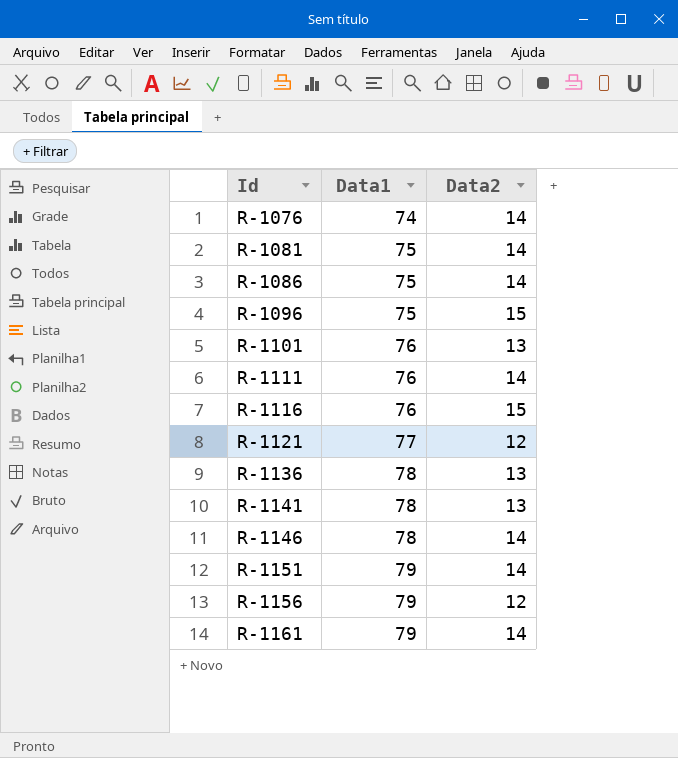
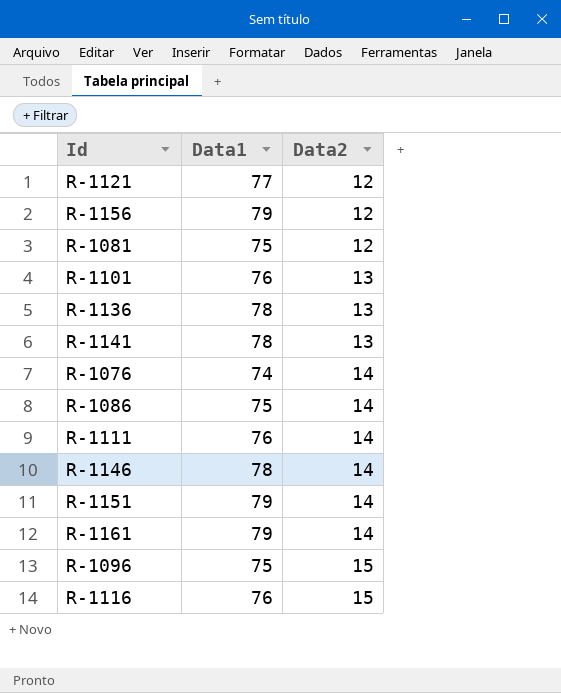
row order: Id ascending -> Data2 ascending
R-1081 | Data2: 14 -> 12

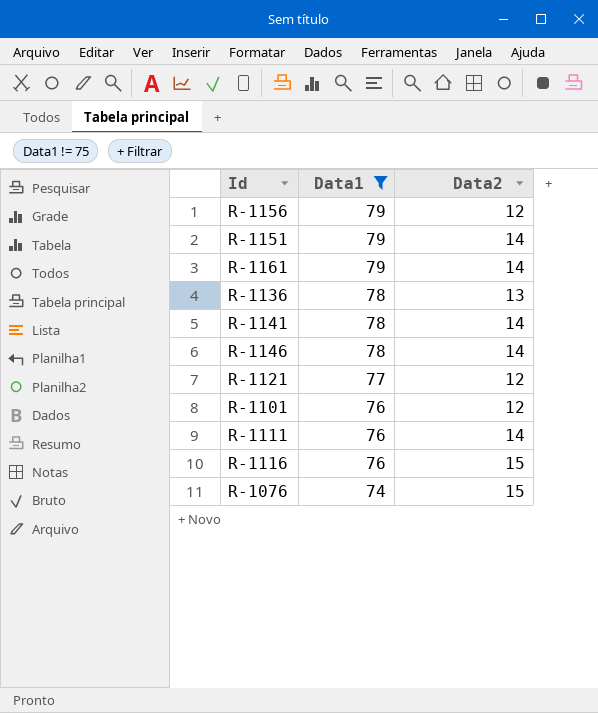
filter: none -> Data1 != 75
row order: Data2 ascending -> Data1 descending
R-1141 | Data2: 13 -> 14
R-1101 | Data2: 13 -> 12
R-1076 | Data2: 14 -> 15

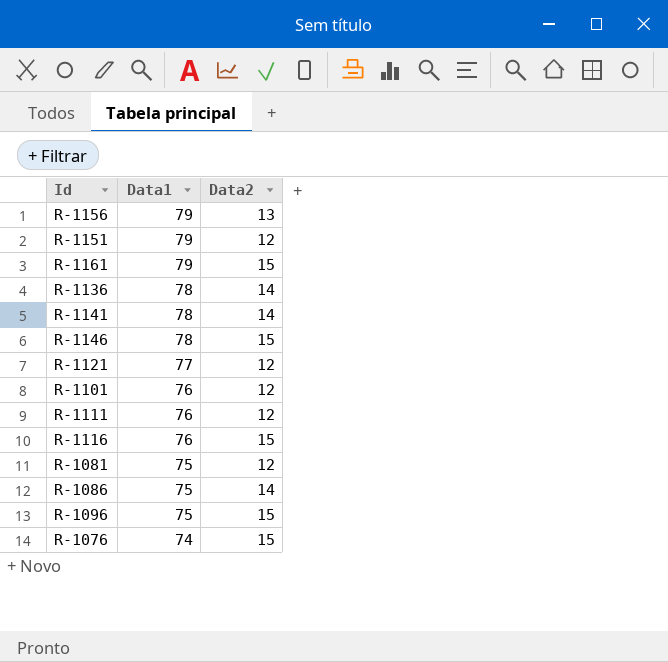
filter: Data1 != 75 -> none
R-1156 | Data2: 12 -> 13
R-1151 | Data2: 14 -> 12
R-1161 | Data2: 14 -> 15
R-1136 | Data2: 13 -> 14
R-1146 | Data2: 14 -> 15
R-1111 | Data2: 14 -> 12

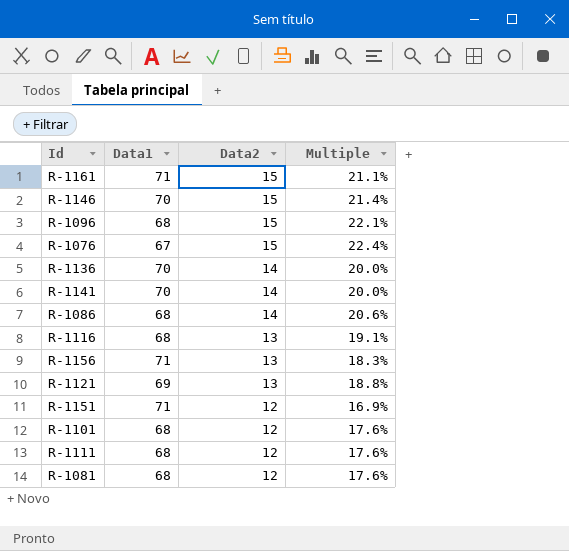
row order: Data1 descending -> Data2 descending
column Multiple | formula: none -> [Data2] / [Data1]
R-1161 | Data1: 79 -> 71
R-1146 | Data1: 78 -> 70
R-1096 | Data1: 75 -> 68
R-1076 | Data1: 74 -> 67
R-1136 | Data1: 78 -> 70
R-1141 | Data1: 78 -> 70
R-1086 | Data1: 75 -> 68
R-1116 | Data1: 76 -> 68
R-1116 | Data2: 15 -> 13
R-1156 | Data1: 79 -> 71
R-1121 | Data1: 77 -> 69
R-1121 | Data2: 12 -> 13
R-1151 | Data1: 79 -> 71
R-1101 | Data1: 76 -> 68
R-1111 | Data1: 76 -> 68
R-1081 | Data1: 75 -> 68

